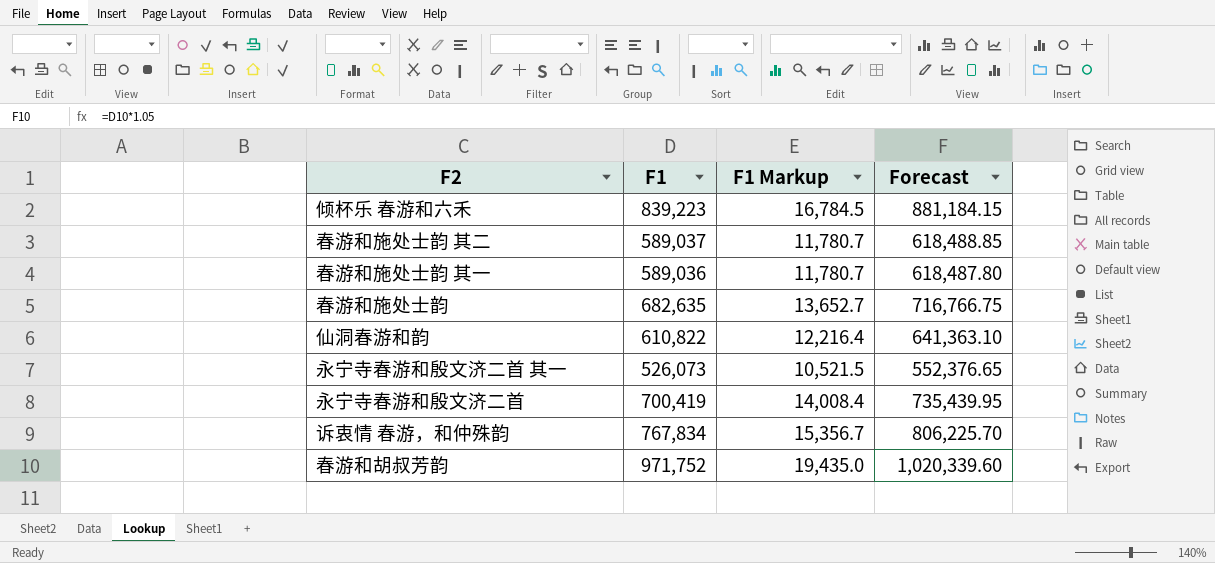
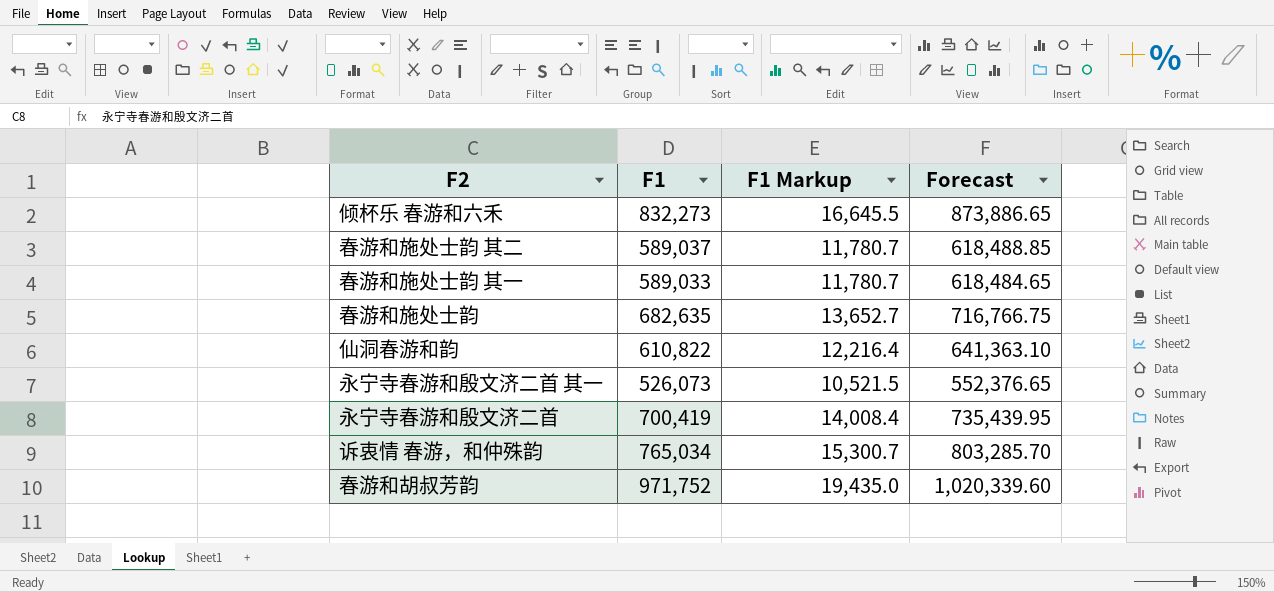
倾杯乐 春游和六禾 | F1: 839,223 -> 832,273
倾杯乐 春游和六禾 | F1 Markup: 16,784.5 -> 16,645.5
倾杯乐 春游和六禾 | Forecast: 881,184.15 -> 873,886.65
春游和施处士韵 其一 | F1: 589,036 -> 589,033
春游和施处士韵 其一 | Forecast: 618,487.80 -> 618,484.65
诉衷情 春游，和仲殊韵 | F1: 767,834 -> 765,034
诉衷情 春游，和仲殊韵 | F1 Markup: 15,356.7 -> 15,300.7
诉衷情 春游，和仲殊韵 | Forecast: 806,225.70 -> 803,285.70

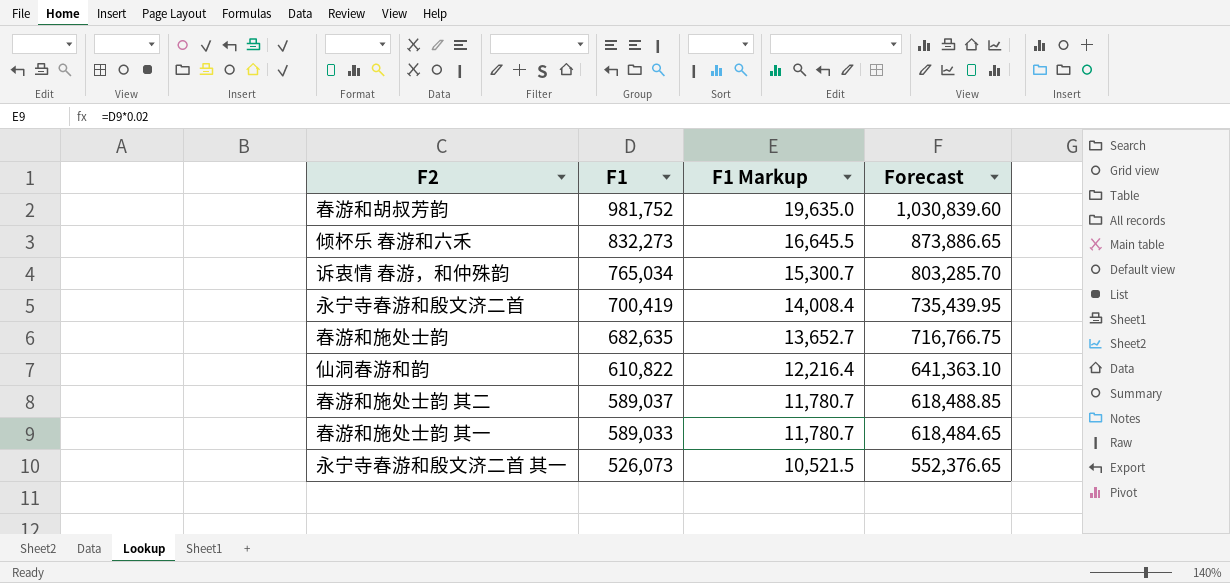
row order: none -> F1 descending
春游和胡叔芳韵 | F1: 971,752 -> 981,752
春游和胡叔芳韵 | F1 Markup: 19,435.0 -> 19,635.0
春游和胡叔芳韵 | Forecast: 1,020,339.60 -> 1,030,839.60

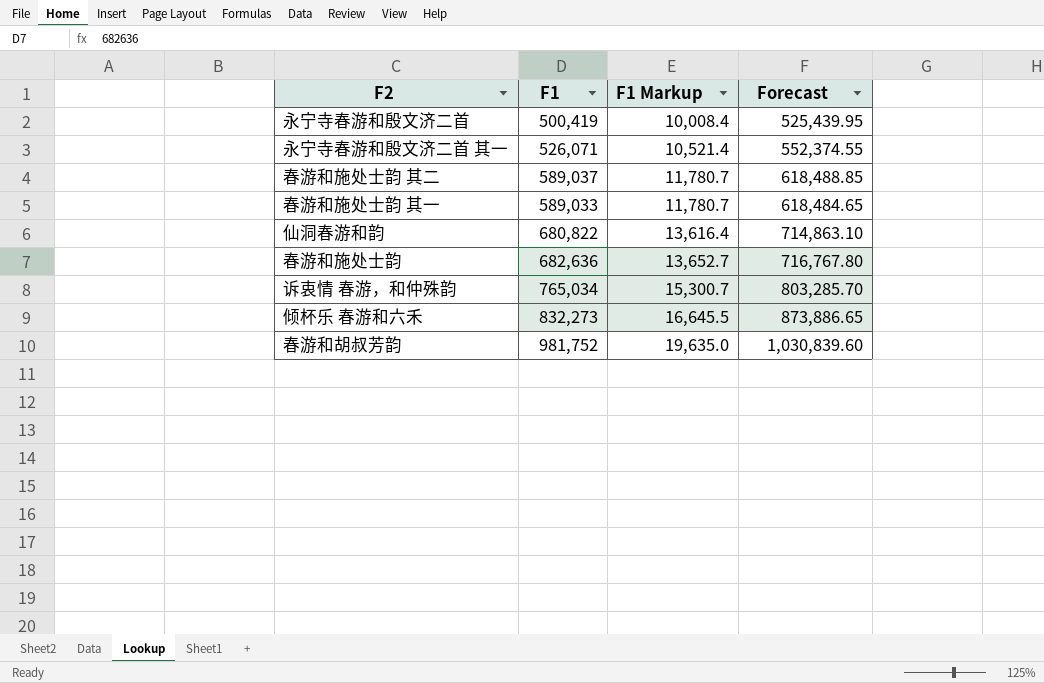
row order: F1 descending -> F1 Markup ascending
永宁寺春游和殷文济二首 | F1: 700,419 -> 500,419
永宁寺春游和殷文济二首 | F1 Markup: 14,008.4 -> 10,008.4
永宁寺春游和殷文济二首 | Forecast: 735,439.95 -> 525,439.95
永宁寺春游和殷文济二首 其一 | F1: 526,073 -> 526,071
永宁寺春游和殷文济二首 其一 | F1 Markup: 10,521.5 -> 10,521.4
永宁寺春游和殷文济二首 其一 | Forecast: 552,376.65 -> 552,374.55
仙洞春游和韵 | F1: 610,822 -> 680,822
仙洞春游和韵 | F1 Markup: 12,216.4 -> 13,616.4
仙洞春游和韵 | Forecast: 641,363.10 -> 714,863.10
春游和施处士韵 | F1: 682,635 -> 682,636
春游和施处士韵 | Forecast: 716,766.75 -> 716,767.80

